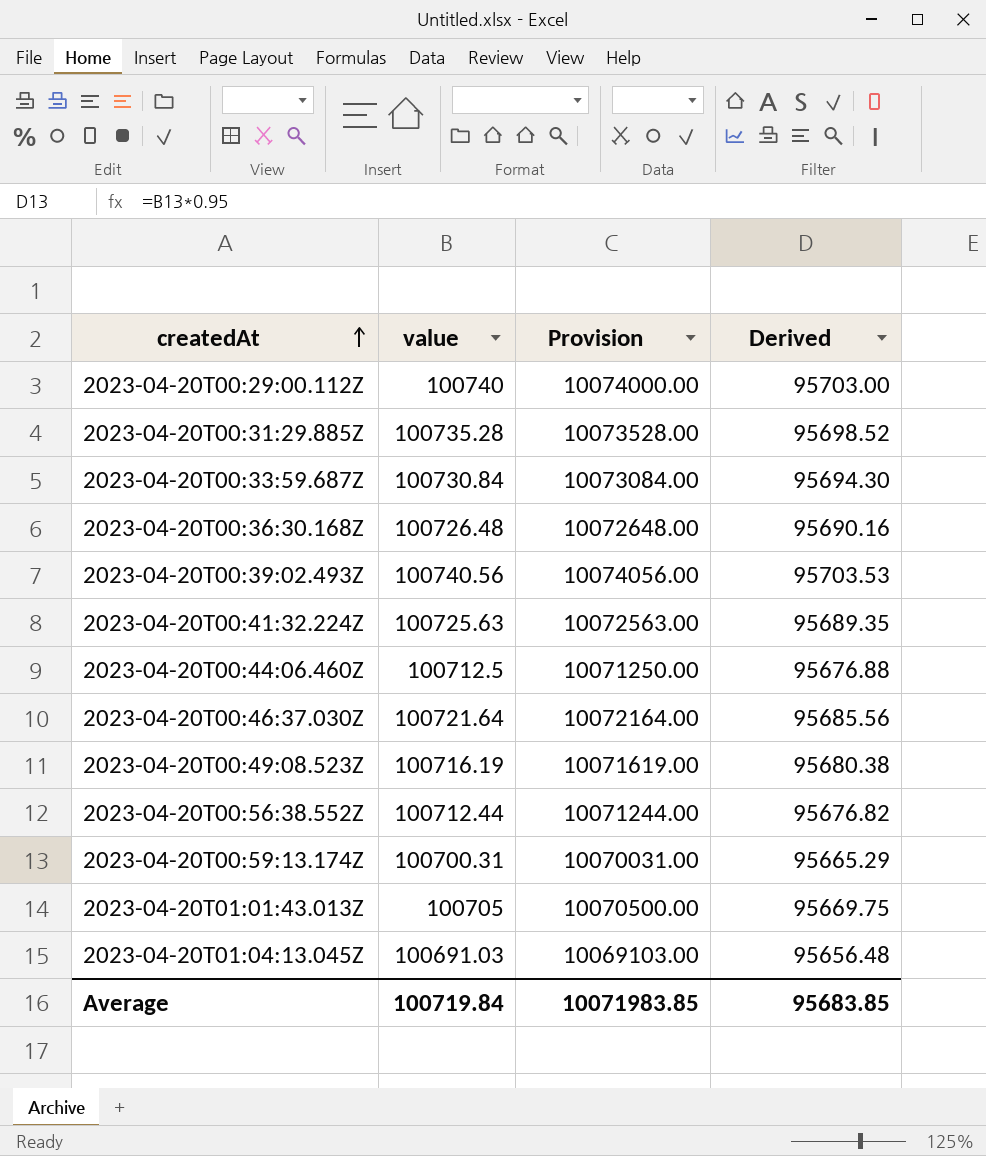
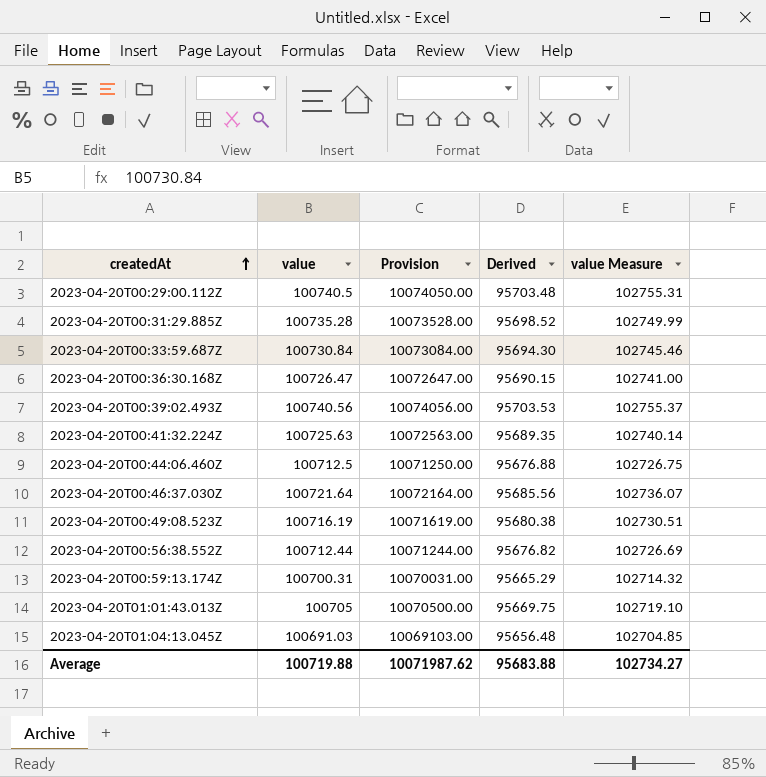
column value Measure | formula: none -> [value] * 1.02
2023-04-20T00:29:00.112Z | value: 100740 -> 100740.5
2023-04-20T00:29:00.112Z | Provision: 10074000.00 -> 10074050.00
2023-04-20T00:29:00.112Z | Derived: 95703.00 -> 95703.48
2023-04-20T00:36:30.168Z | value: 100726.48 -> 100726.47
2023-04-20T00:36:30.168Z | Provision: 10072648.00 -> 10072647.00
2023-04-20T00:36:30.168Z | Derived: 95690.16 -> 95690.15
Average | value: 100719.84 -> 100719.88
Average | Provision: 10071983.85 -> 10071987.62
Average | Derived: 95683.85 -> 95683.88

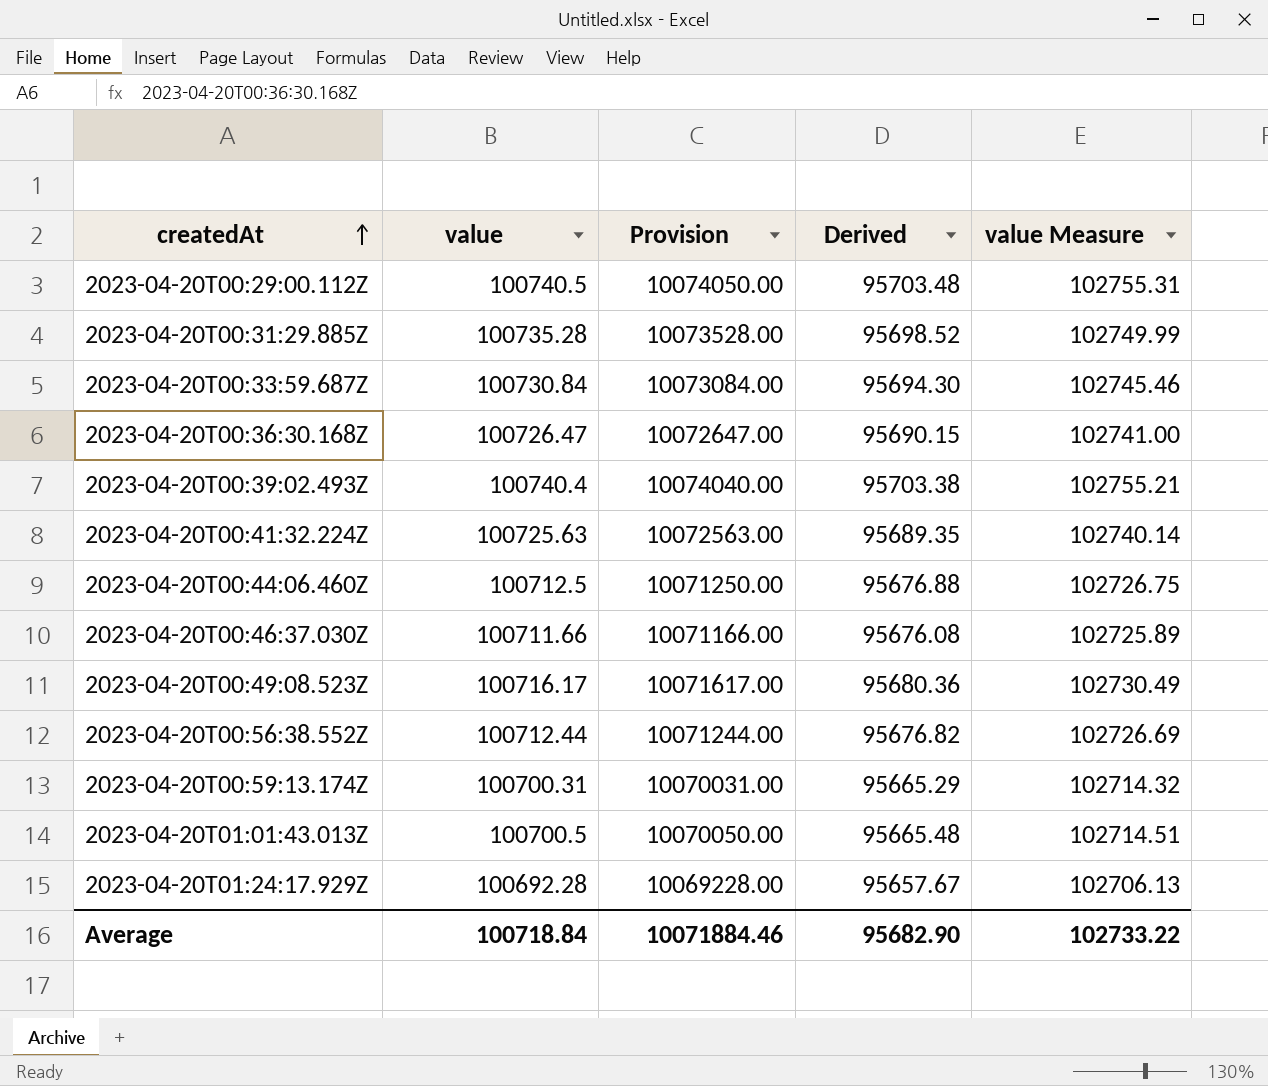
row 2023-04-20T01:04:13.045Z: 100691.03 | 10069103.00 | 95656.48 | 102704.85 -> none
2023-04-20T00:39:02.493Z | value: 100740.56 -> 100740.4
2023-04-20T00:39:02.493Z | Provision: 10074056.00 -> 10074040.00
2023-04-20T00:39:02.493Z | Derived: 95703.53 -> 95703.38
2023-04-20T00:39:02.493Z | value Measure: 102755.37 -> 102755.21
2023-04-20T00:46:37.030Z | value: 100721.64 -> 100711.66
2023-04-20T00:46:37.030Z | Provision: 10072164.00 -> 10071166.00
2023-04-20T00:46:37.030Z | Derived: 95685.56 -> 95676.08
2023-04-20T00:46:37.030Z | value Measure: 102736.07 -> 102725.89
2023-04-20T00:49:08.523Z | value: 100716.19 -> 100716.17
2023-04-20T00:49:08.523Z | Provision: 10071619.00 -> 10071617.00
2023-04-20T00:49:08.523Z | Derived: 95680.38 -> 95680.36
2023-04-20T00:49:08.523Z | value Measure: 102730.51 -> 102730.49
2023-04-20T01:01:43.013Z | value: 100705 -> 100700.5
2023-04-20T01:01:43.013Z | Provision: 10070500.00 -> 10070050.00
2023-04-20T01:01:43.013Z | Derived: 95669.75 -> 95665.48
2023-04-20T01:01:43.013Z | value Measure: 102719.10 -> 102714.51
row 2023-04-20T01:24:17.929Z: none -> 100692.28 | 10069228.00 | 95657.67 | 102706.13
Average | value: 100719.88 -> 100718.84
Average | Provision: 10071987.62 -> 10071884.46
Average | Derived: 95683.88 -> 95682.90
Average | value Measure: 102734.27 -> 102733.22

